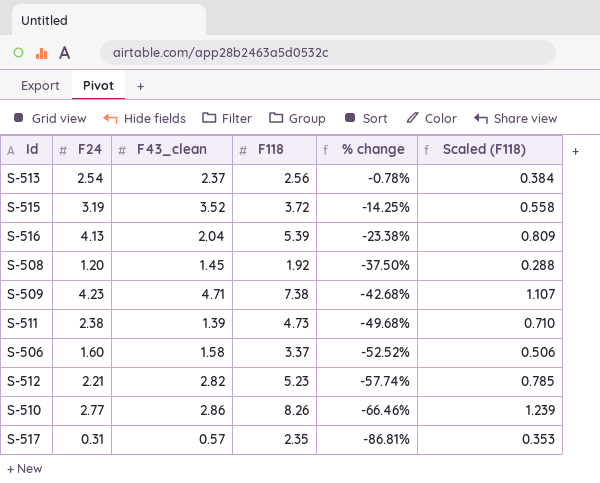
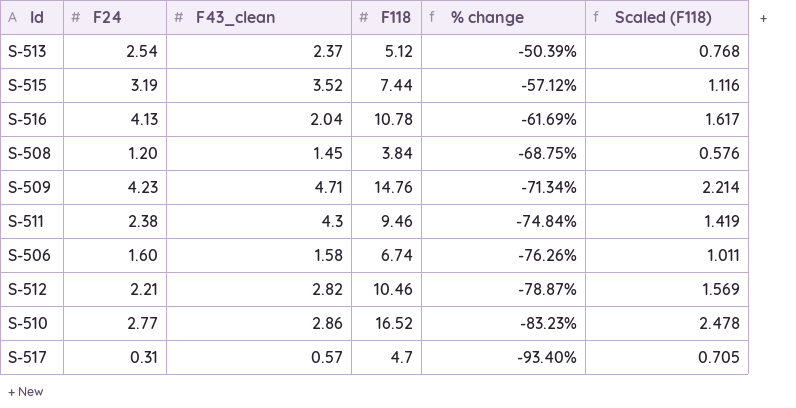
S-513 | F118: 2.56 -> 5.12
S-513 | % change: -0.78% -> -50.39%
S-513 | Scaled (F118): 0.384 -> 0.768
S-515 | F118: 3.72 -> 7.44
S-515 | % change: -14.25% -> -57.12%
S-515 | Scaled (F118): 0.558 -> 1.116
S-516 | F118: 5.39 -> 10.78
S-516 | % change: -23.38% -> -61.69%
S-516 | Scaled (F118): 0.809 -> 1.617
S-508 | F118: 1.92 -> 3.84
S-508 | % change: -37.50% -> -68.75%
S-508 | Scaled (F118): 0.288 -> 0.576
S-509 | F118: 7.38 -> 14.76
S-509 | % change: -42.68% -> -71.34%
S-509 | Scaled (F118): 1.107 -> 2.214
S-511 | F43_clean: 1.39 -> 4.3
S-511 | F118: 4.73 -> 9.46
S-511 | % change: -49.68% -> -74.84%
S-511 | Scaled (F118): 0.710 -> 1.419
S-506 | F118: 3.37 -> 6.74
S-506 | % change: -52.52% -> -76.26%
S-506 | Scaled (F118): 0.506 -> 1.011
S-512 | F118: 5.23 -> 10.46
S-512 | % change: -57.74% -> -78.87%
S-512 | Scaled (F118): 0.785 -> 1.569
S-510 | F118: 8.26 -> 16.52
S-510 | % change: -66.46% -> -83.23%
S-510 | Scaled (F118): 1.239 -> 2.478
S-517 | F118: 2.35 -> 4.7
S-517 | % change: -86.81% -> -93.40%
S-517 | Scaled (F118): 0.353 -> 0.705

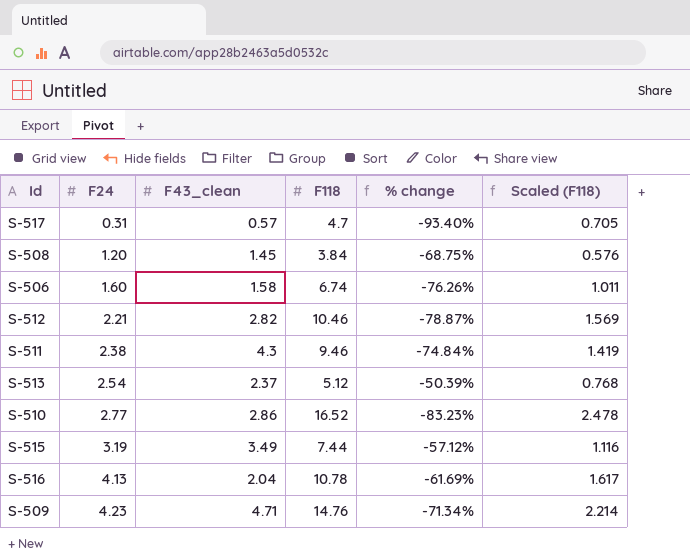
row order: % change descending -> F24 ascending
S-515 | F43_clean: 3.52 -> 3.49

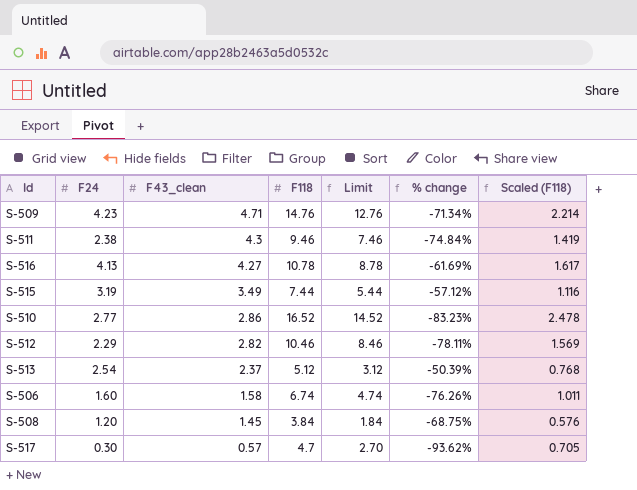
row order: F24 ascending -> F43_clean descending
column Limit | formula: none -> [F118] - 2
S-516 | F43_clean: 2.04 -> 4.27
S-512 | F24: 2.21 -> 2.29
S-512 | % change: -78.87% -> -78.11%
S-517 | F24: 0.31 -> 0.30
S-517 | % change: -93.40% -> -93.62%

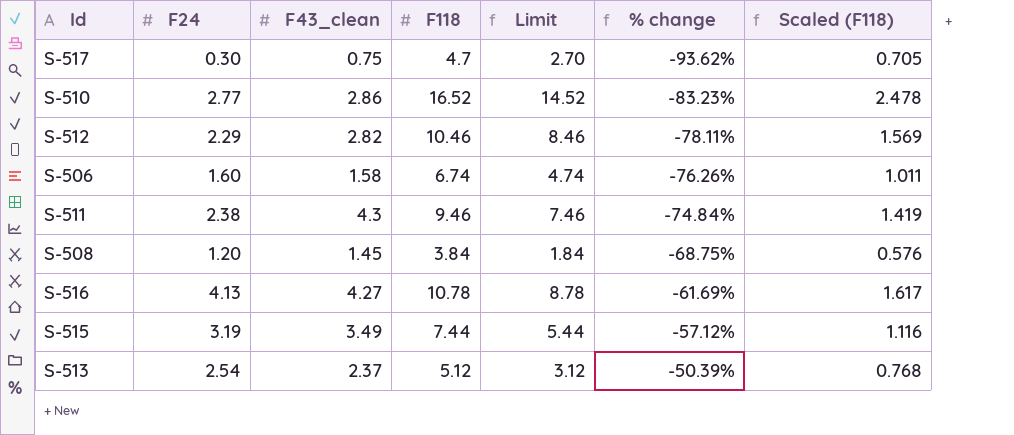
row order: F43_clean descending -> % change ascending
row S-509: 4.23 | 4.71 | 14.76 | 12.76 | -71.34% | 2.214 -> none
S-517 | F43_clean: 0.57 -> 0.75

